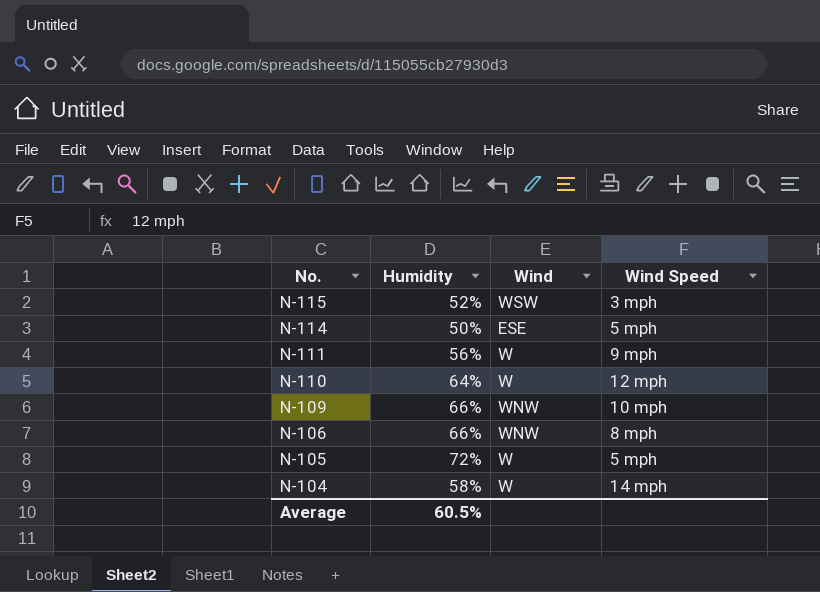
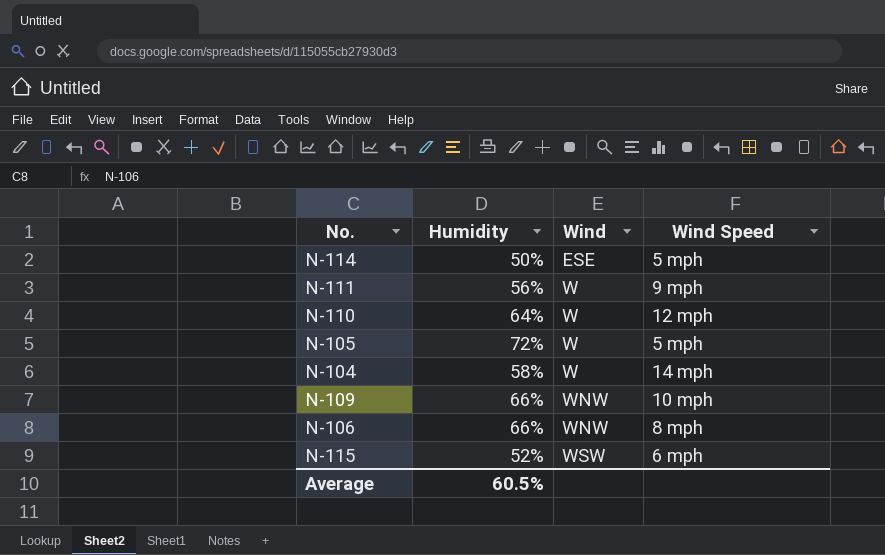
row order: No. descending -> Wind ascending
N-115 | Wind Speed: 3 mph -> 6 mph

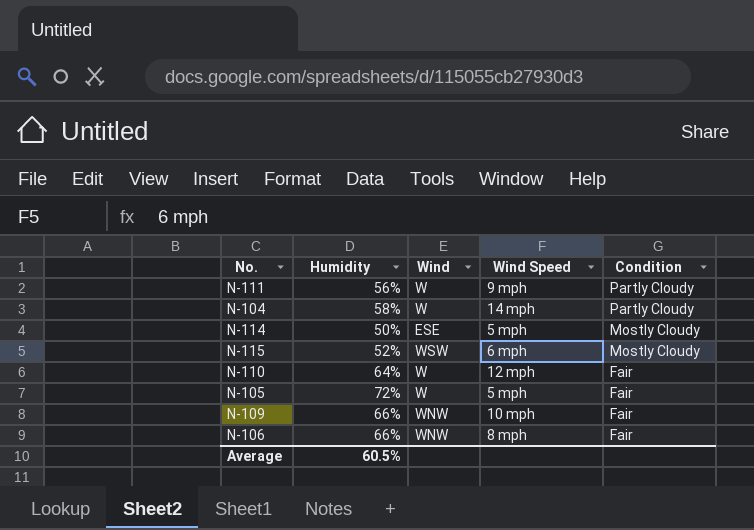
row order: Wind ascending -> Condition descending
column Condition | position: none -> 5

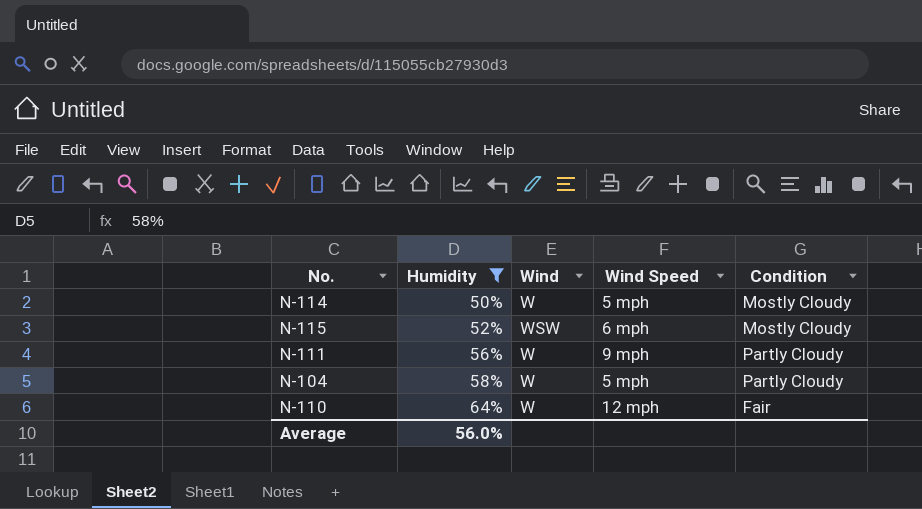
filter: none -> Humidity <= 64%
row order: Condition descending -> Humidity ascending
N-114 | Wind: ESE -> W
N-104 | Wind Speed: 14 mph -> 5 mph
Average | Humidity: 60.5% -> 56.0%

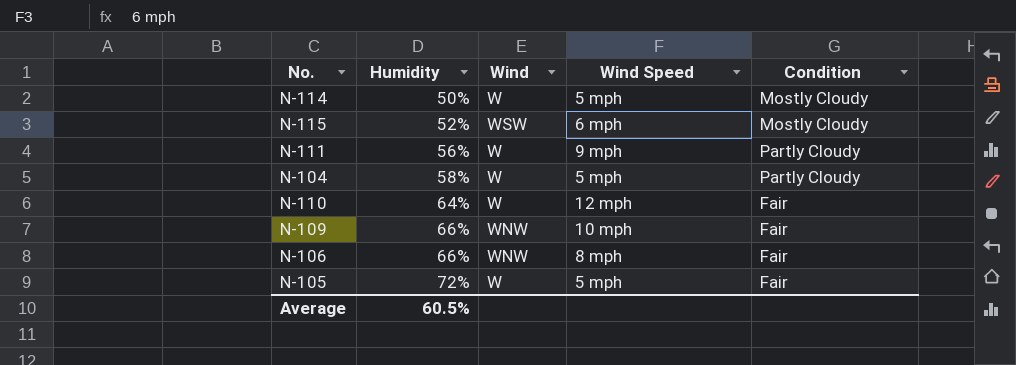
filter: Humidity <= 64% -> none
Average | Humidity: 56.0% -> 60.5%

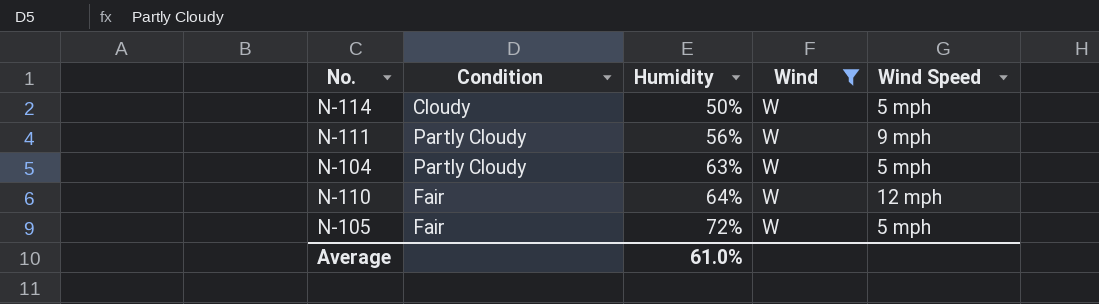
filter: none -> Wind = W
column Condition | position: 5 -> 2
N-114 | Condition: Mostly Cloudy -> Cloudy
N-104 | Humidity: 58% -> 63%
Average | Humidity: 60.5% -> 61.0%

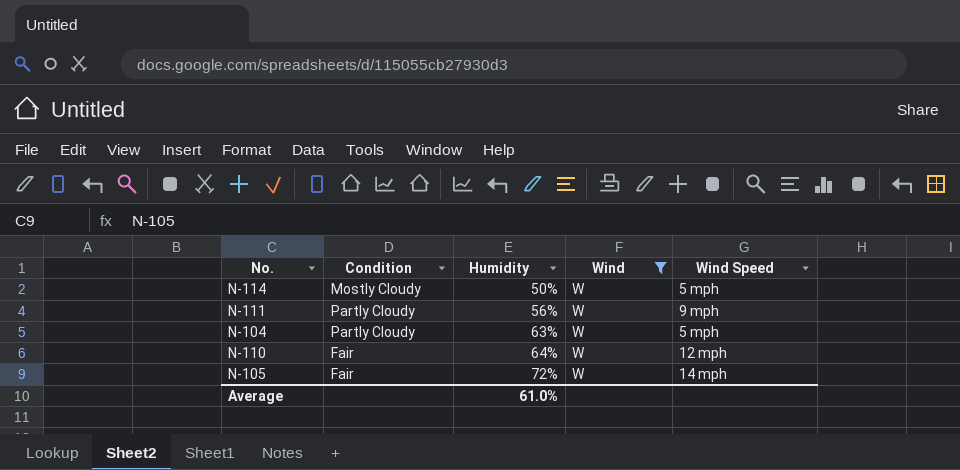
N-114 | Condition: Cloudy -> Mostly Cloudy
N-105 | Wind Speed: 5 mph -> 14 mph

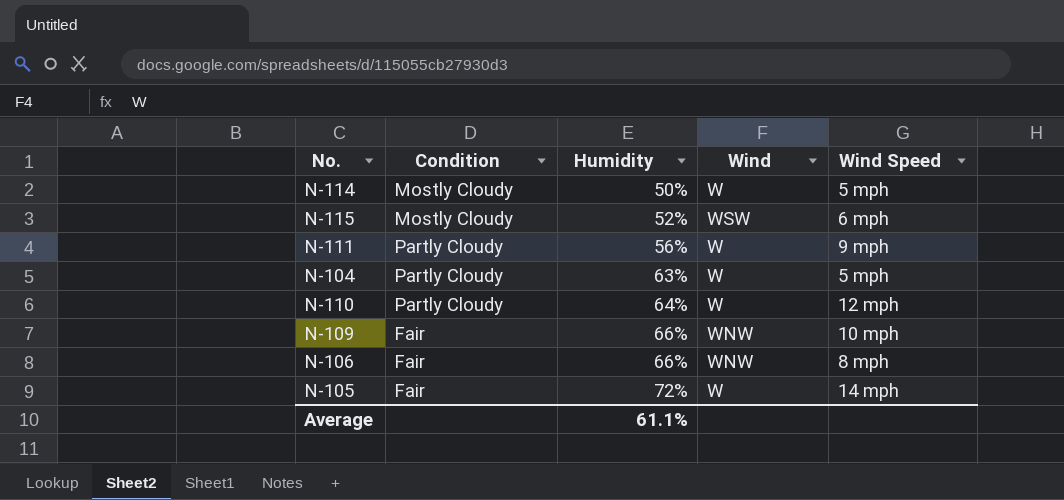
filter: Wind = W -> none
N-110 | Condition: Fair -> Partly Cloudy
Average | Humidity: 61.0% -> 61.1%

